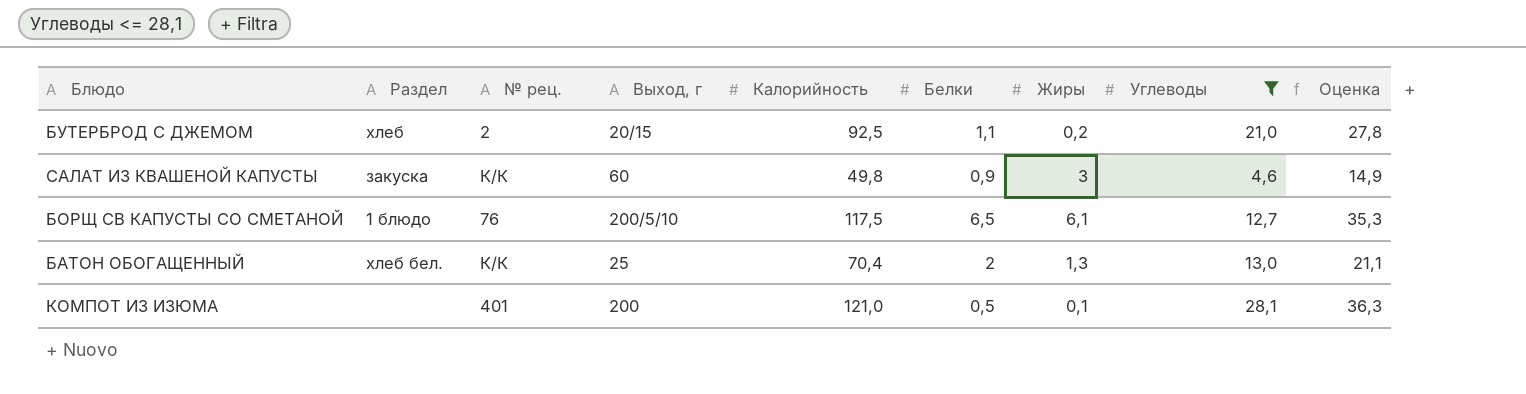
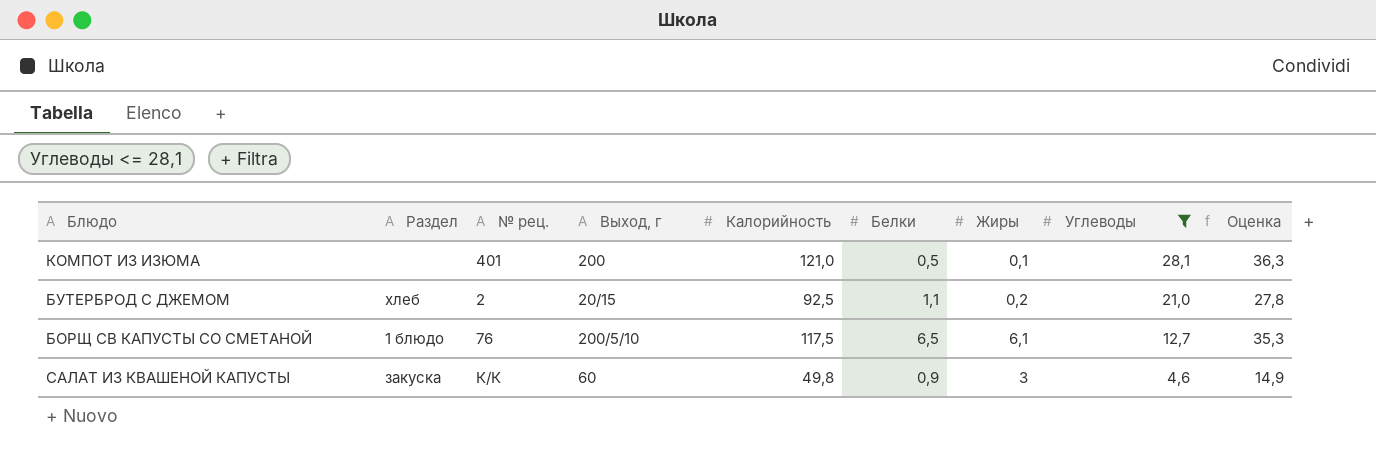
row order: none -> Углеводы descending
row БАТОН ОБОГАЩЕННЫЙ: хлеб бел. | К/К | 25 | 70,4 | 2 | 1,3 | 13,0 | 21,1 -> none

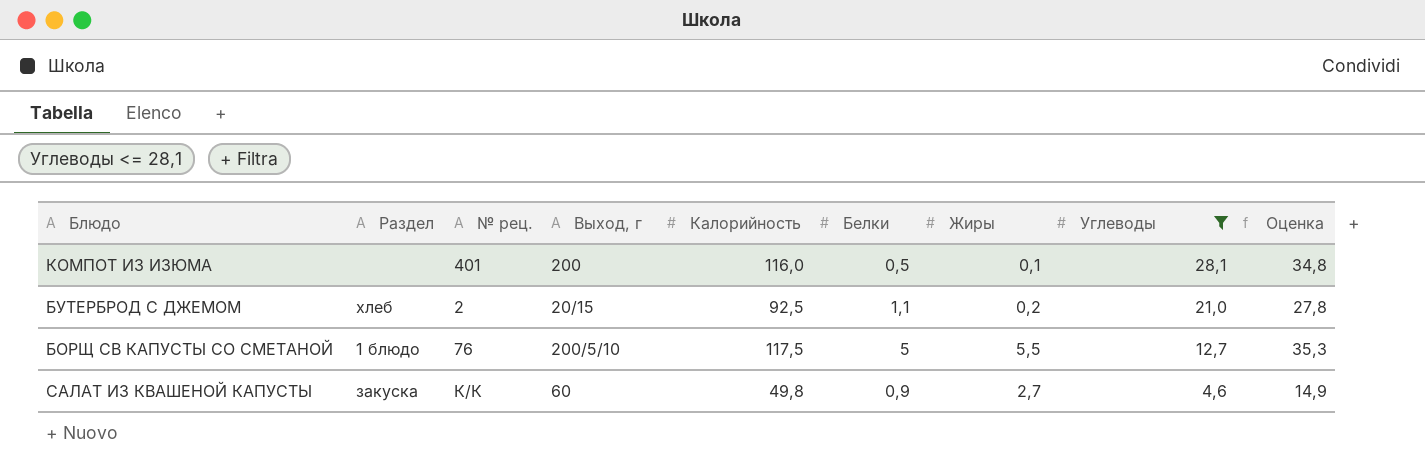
КОМПОТ ИЗ ИЗЮМА | Калорийность: 121,0 -> 116,0
КОМПОТ ИЗ ИЗЮМА | Оценка: 36,3 -> 34,8
БОРЩ СВ КАПУСТЫ СО СМЕТАНОЙ | Белки: 6,5 -> 5
БОРЩ СВ КАПУСТЫ СО СМЕТАНОЙ | Жиры: 6,1 -> 5,5
САЛАТ ИЗ КВАШЕНОЙ КАПУСТЫ | Жиры: 3 -> 2,7

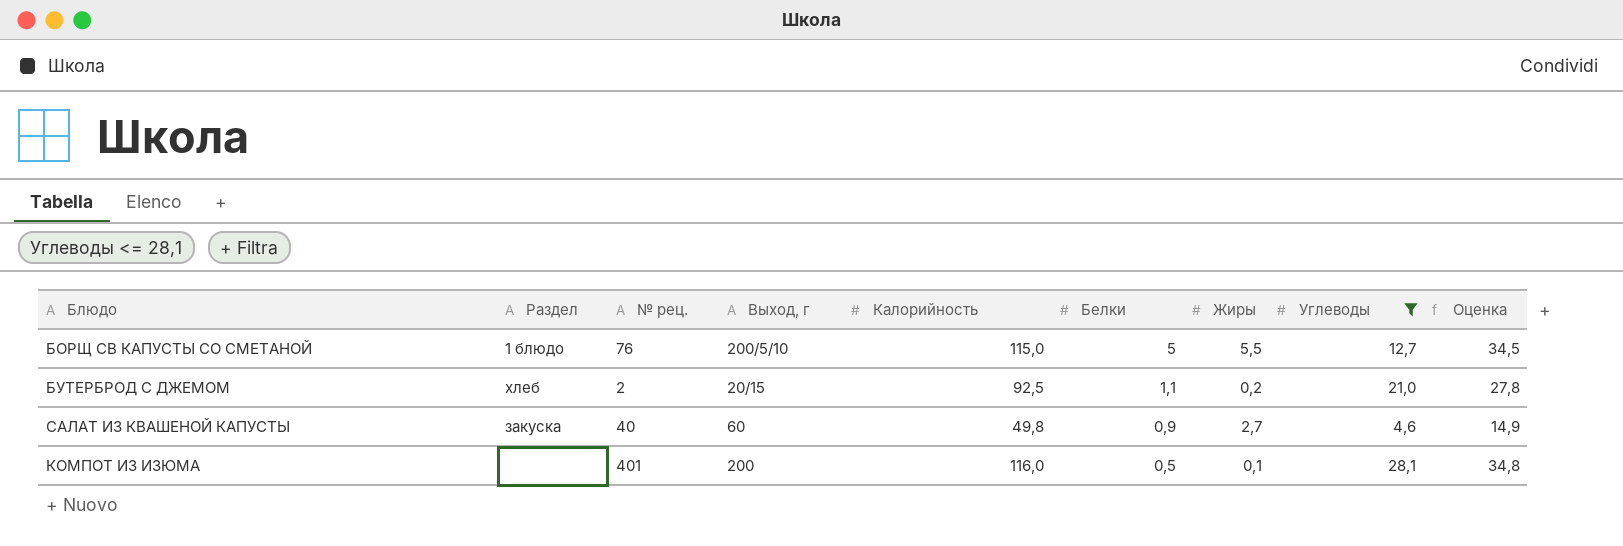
row order: Углеводы descending -> Белки descending
БОРЩ СВ КАПУСТЫ СО СМЕТАНОЙ | Калорийность: 117,5 -> 115,0
БОРЩ СВ КАПУСТЫ СО СМЕТАНОЙ | Оценка: 35,3 -> 34,5
САЛАТ ИЗ КВАШЕНОЙ КАПУСТЫ | № рец.: К/К -> 40

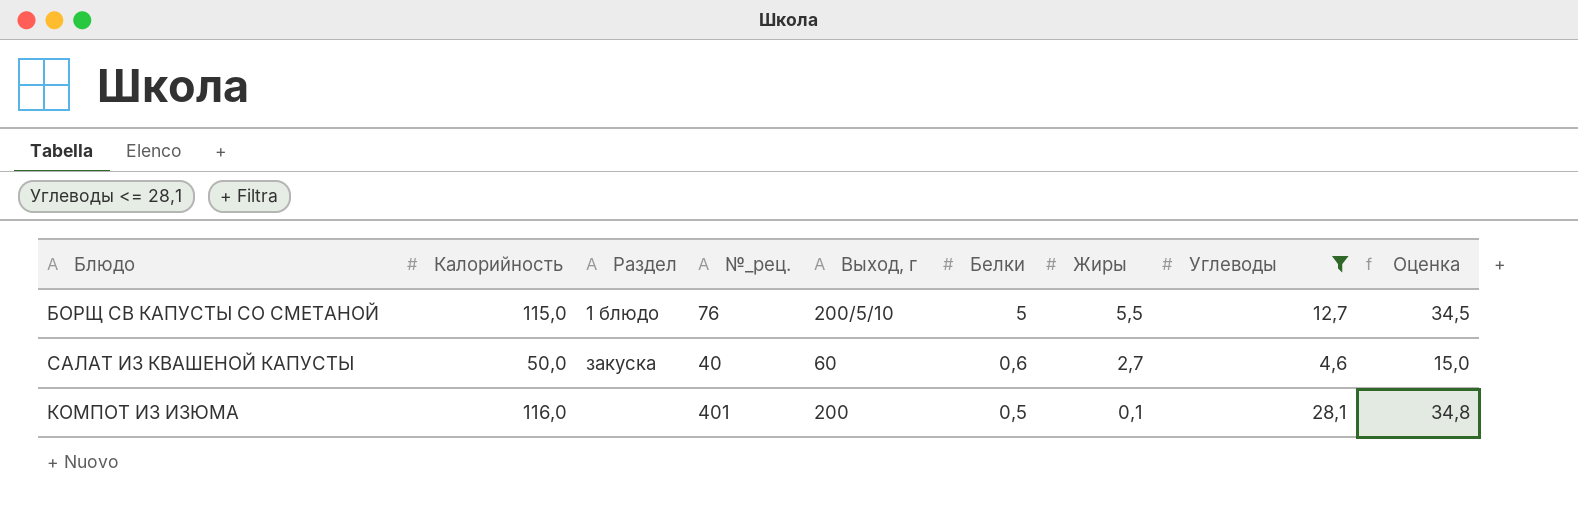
column Калорийность | position: 5 -> 2
column name: № рец. -> №_рец.
row БУТЕРБРОД С ДЖЕМОМ: хлеб | 2 | 20/15 | 92,5 | 1,1 | 0,2 | 21,0 | 27,8 -> none
САЛАТ ИЗ КВАШЕНОЙ КАПУСТЫ | Калорийность: 49,8 -> 50,0
САЛАТ ИЗ КВАШЕНОЙ КАПУСТЫ | Белки: 0,9 -> 0,6
САЛАТ ИЗ КВАШЕНОЙ КАПУСТЫ | Оценка: 14,9 -> 15,0

